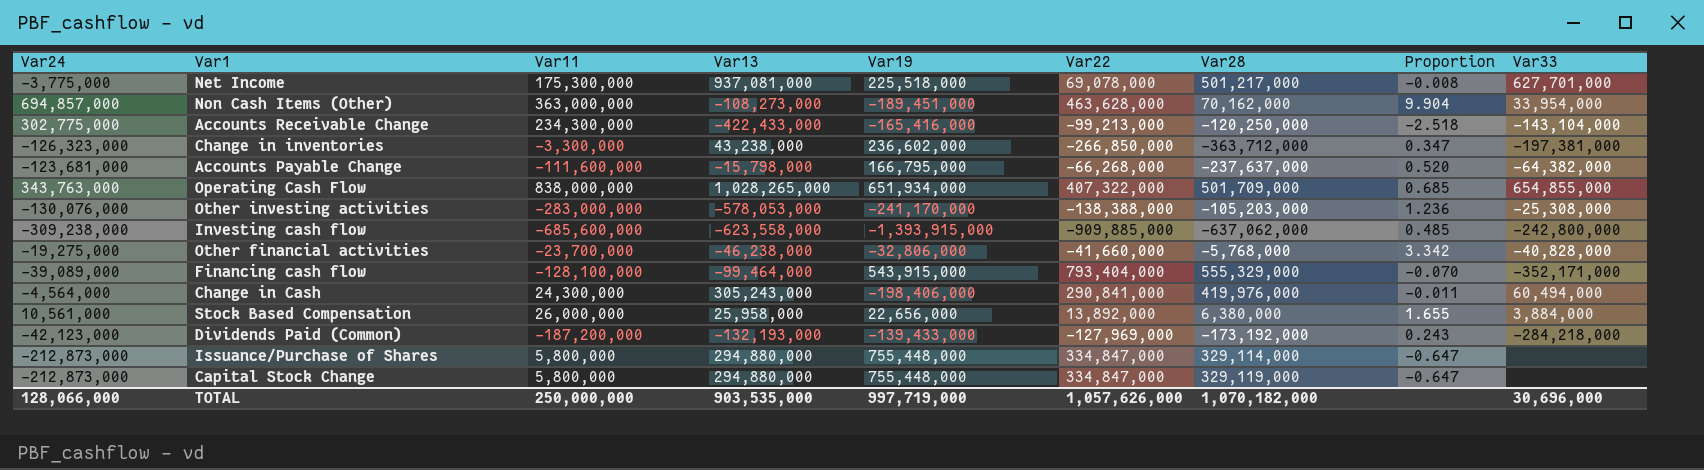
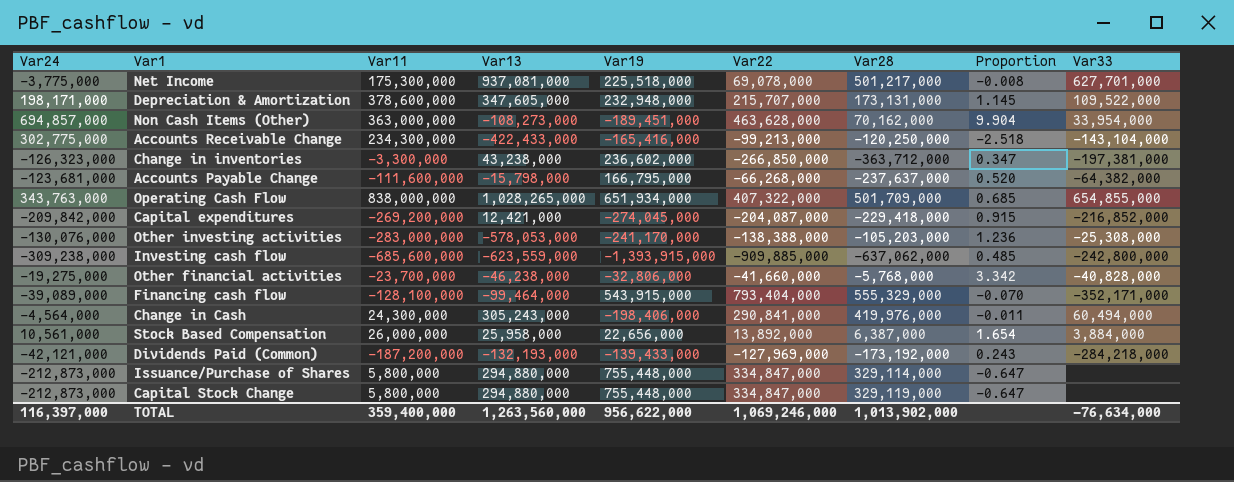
row Depreciation & Amortization: none -> 198,171,000 | 378,600,000 | 347,605,000 | 232,948,000 | 215,707,000 | 173,131,000 | 1.145 | 109,522,000
row Capital expenditures: none -> -209,842,000 | -269,200,000 | 12,421,000 | -274,045,000 | -204,087,000 | -229,418,000 | 0.915 | -216,852,000
Investing cash flow | Var13: -623,558,000 -> -623,559,000
Stock Based Compensation | Var28: 6,380,000 -> 6,387,000
Stock Based Compensation | Proportion: 1.655 -> 1.654
Dividends Paid (Common) | Var24: -42,123,000 -> -42,121,000
TOTAL | Var24: 128,066,000 -> 116,397,000
TOTAL | Var11: 250,000,000 -> 359,400,000
TOTAL | Var13: 903,535,000 -> 1,263,560,000
TOTAL | Var19: 997,719,000 -> 956,622,000
TOTAL | Var22: 1,057,626,000 -> 1,069,246,000
TOTAL | Var28: 1,070,182,000 -> 1,013,902,000
TOTAL | Var33: 30,696,000 -> -76,634,000

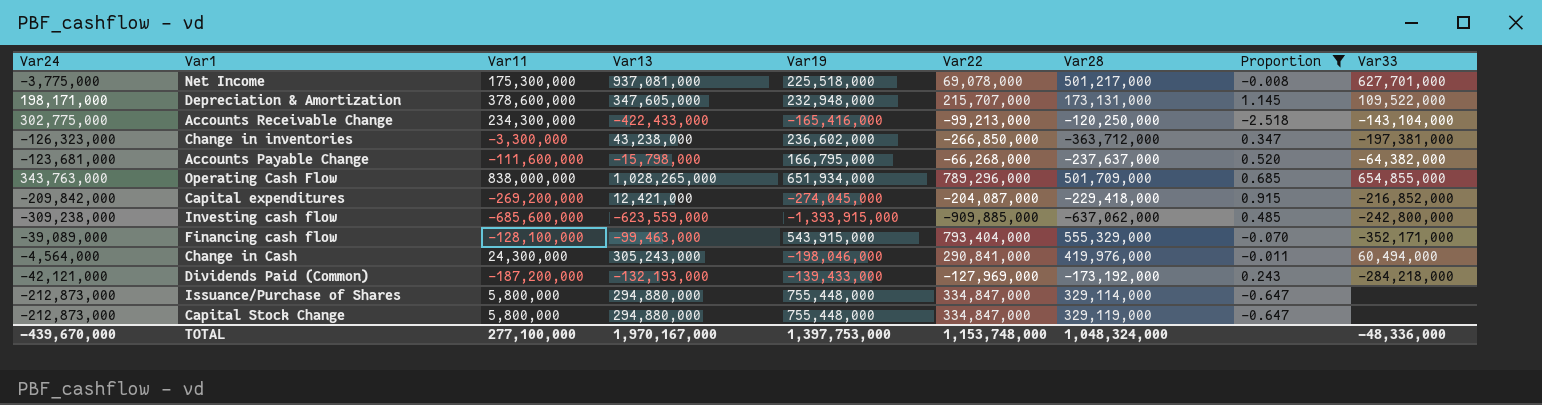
filter: none -> Proportion <= 1.145
Operating Cash Flow | Var22: 407,322,000 -> 789,296,000
Financing cash flow | Var13: -99,464,000 -> -99,463,000
Change in Cash | Var19: -198,406,000 -> -198,046,000
TOTAL | Var24: 116,397,000 -> -439,670,000
TOTAL | Var11: 359,400,000 -> 277,100,000
TOTAL | Var13: 1,263,560,000 -> 1,970,167,000
TOTAL | Var19: 956,622,000 -> 1,397,753,000
TOTAL | Var22: 1,069,246,000 -> 1,153,748,000
TOTAL | Var28: 1,013,902,000 -> 1,048,324,000
TOTAL | Var33: -76,634,000 -> -48,336,000

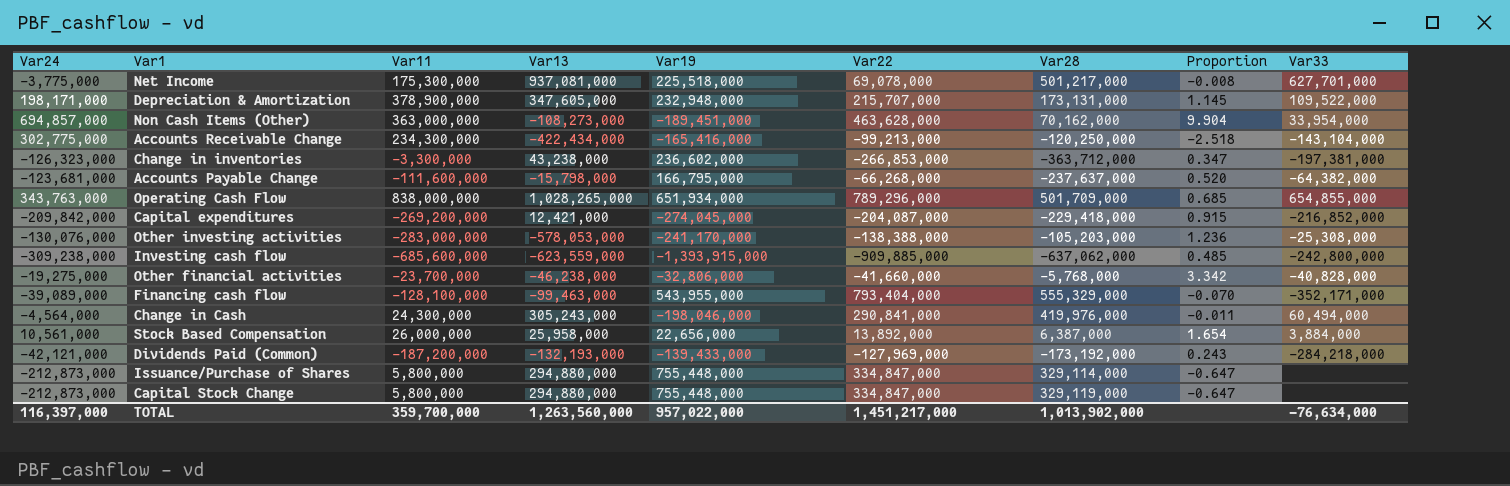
filter: Proportion <= 1.145 -> none
Depreciation & Amortization | Var11: 378,600,000 -> 378,900,000
Accounts Receivable Change | Var13: -422,433,000 -> -422,434,000
Change in inventories | Var22: -266,850,000 -> -266,853,000
Financing cash flow | Var19: 543,915,000 -> 543,955,000
TOTAL | Var24: -439,670,000 -> 116,397,000
TOTAL | Var11: 277,100,000 -> 359,700,000
TOTAL | Var13: 1,970,167,000 -> 1,263,560,000
TOTAL | Var19: 1,397,753,000 -> 957,022,000
TOTAL | Var22: 1,153,748,000 -> 1,451,217,000
TOTAL | Var28: 1,048,324,000 -> 1,013,902,000
TOTAL | Var33: -48,336,000 -> -76,634,000

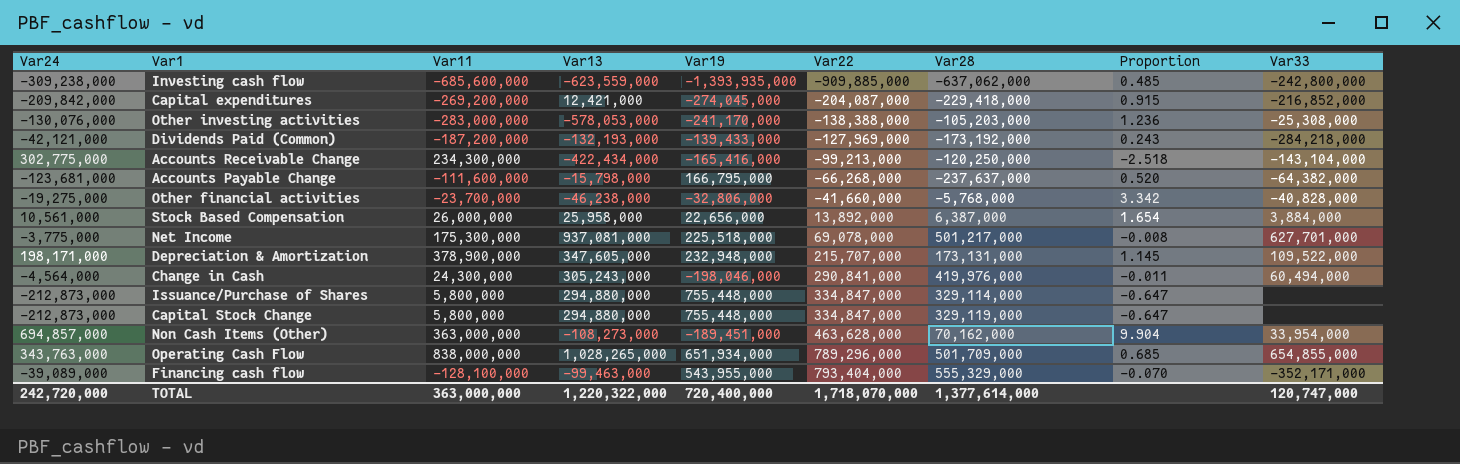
row order: none -> Var22 ascending
row Change in inventories: -126,323,000 | -3,300,000 | 43,238,000 | 236,602,000 | -266,853,000 | -363,712,000 | 0.347 | -197,381,000 -> none
Investing cash flow | Var19: -1,393,915,000 -> -1,393,935,000
TOTAL | Var24: 116,397,000 -> 242,720,000
TOTAL | Var11: 359,700,000 -> 363,000,000
TOTAL | Var13: 1,263,560,000 -> 1,220,322,000
TOTAL | Var19: 957,022,000 -> 720,400,000
TOTAL | Var22: 1,451,217,000 -> 1,718,070,000
TOTAL | Var28: 1,013,902,000 -> 1,377,614,000
TOTAL | Var33: -76,634,000 -> 120,747,000

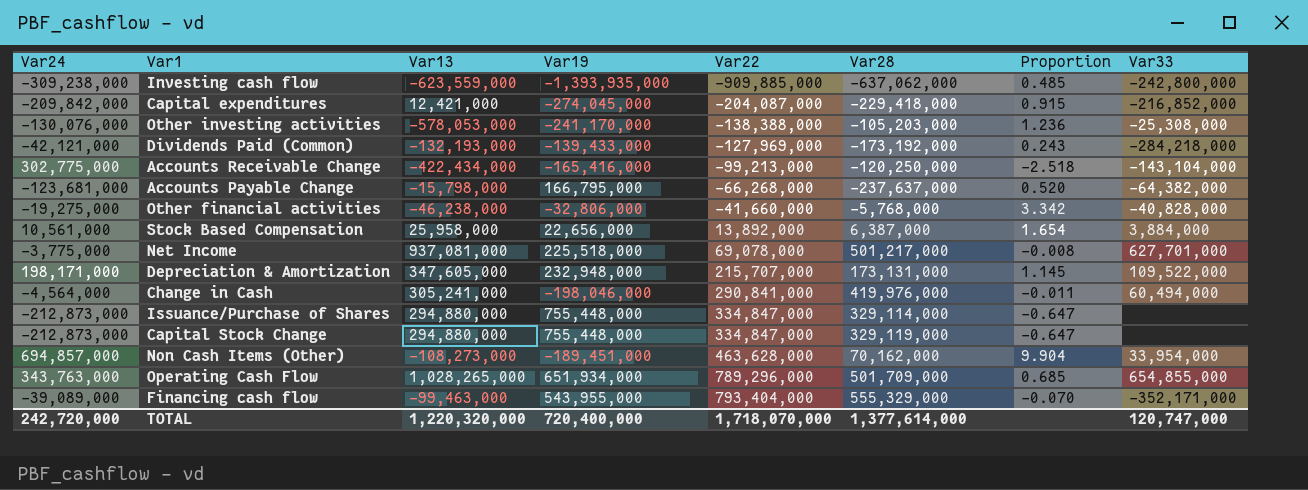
column Var11 | position: 3 -> none
Change in Cash | Var13: 305,243,000 -> 305,241,000
TOTAL | Var13: 1,220,322,000 -> 1,220,320,000

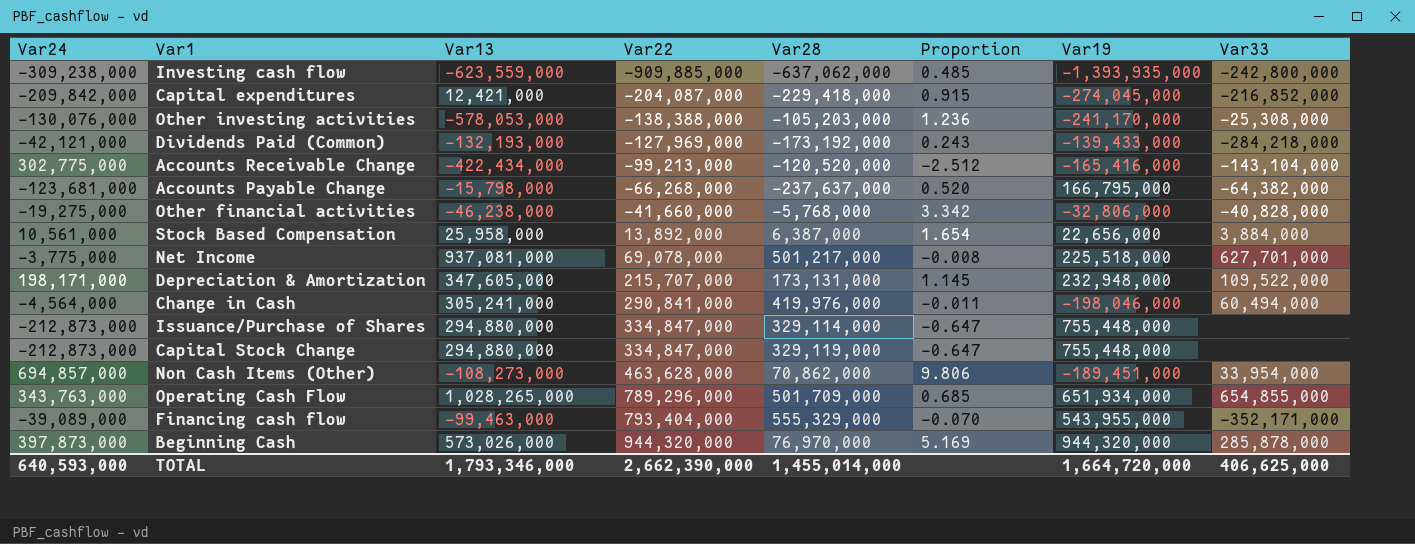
column Var19 | position: 4 -> 7
Accounts Receivable Change | Var28: -120,250,000 -> -120,520,000
Accounts Receivable Change | Proportion: -2.518 -> -2.512
Non Cash Items (Other) | Var28: 70,162,000 -> 70,862,000
Non Cash Items (Other) | Proportion: 9.904 -> 9.806
row Beginning Cash: none -> 397,873,000 | 573,026,000 | 944,320,000 | 76,970,000 | 5.169 | 944,320,000 | 285,878,000
TOTAL | Var24: 242,720,000 -> 640,593,000
TOTAL | Var13: 1,220,320,000 -> 1,793,346,000
TOTAL | Var22: 1,718,070,000 -> 2,662,390,000
TOTAL | Var28: 1,377,614,000 -> 1,455,014,000
TOTAL | Var19: 720,400,000 -> 1,664,720,000
TOTAL | Var33: 120,747,000 -> 406,625,000

